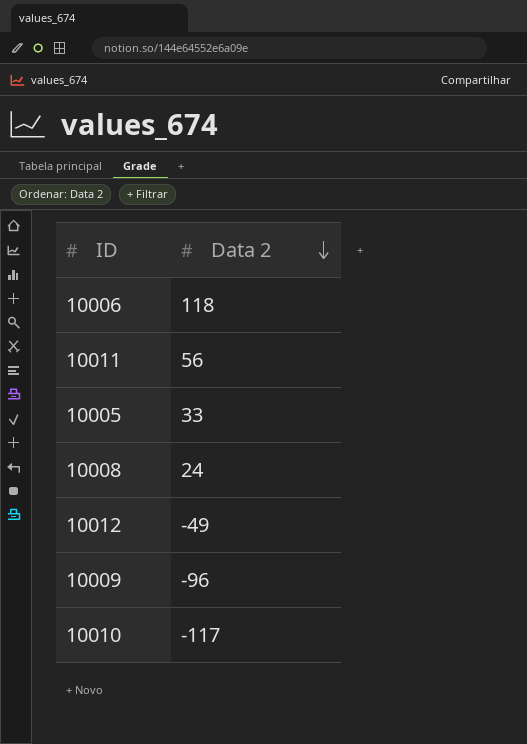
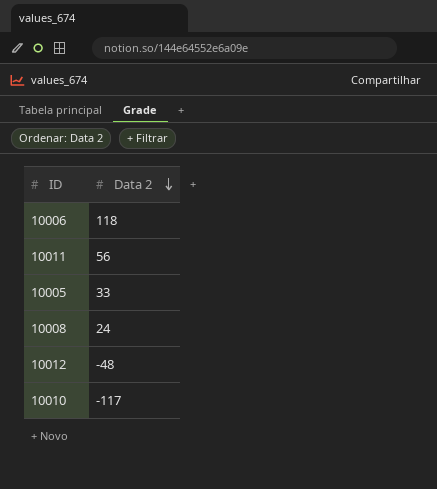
row 10009: -96 -> none
10012 | Data 2: -49 -> -48

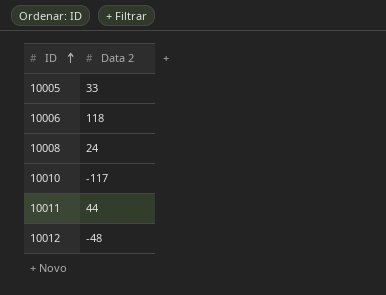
row order: Data 2 descending -> ID ascending
10011 | Data 2: 56 -> 44

